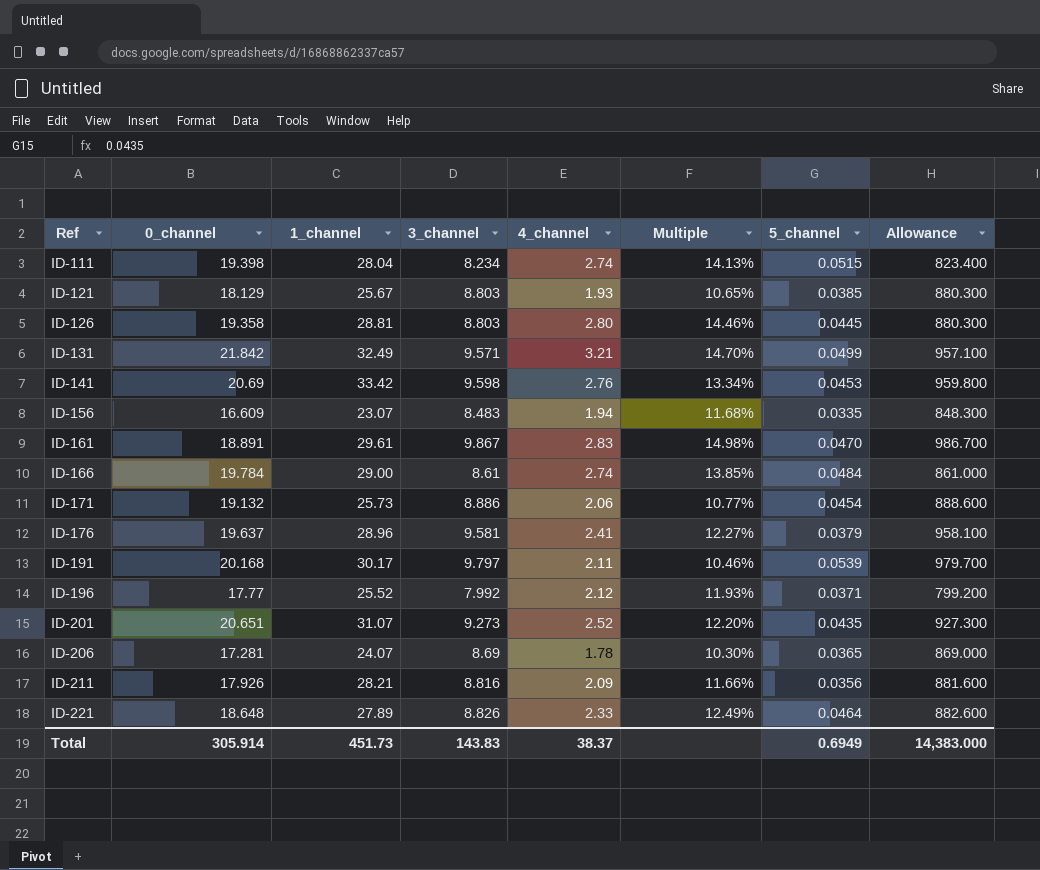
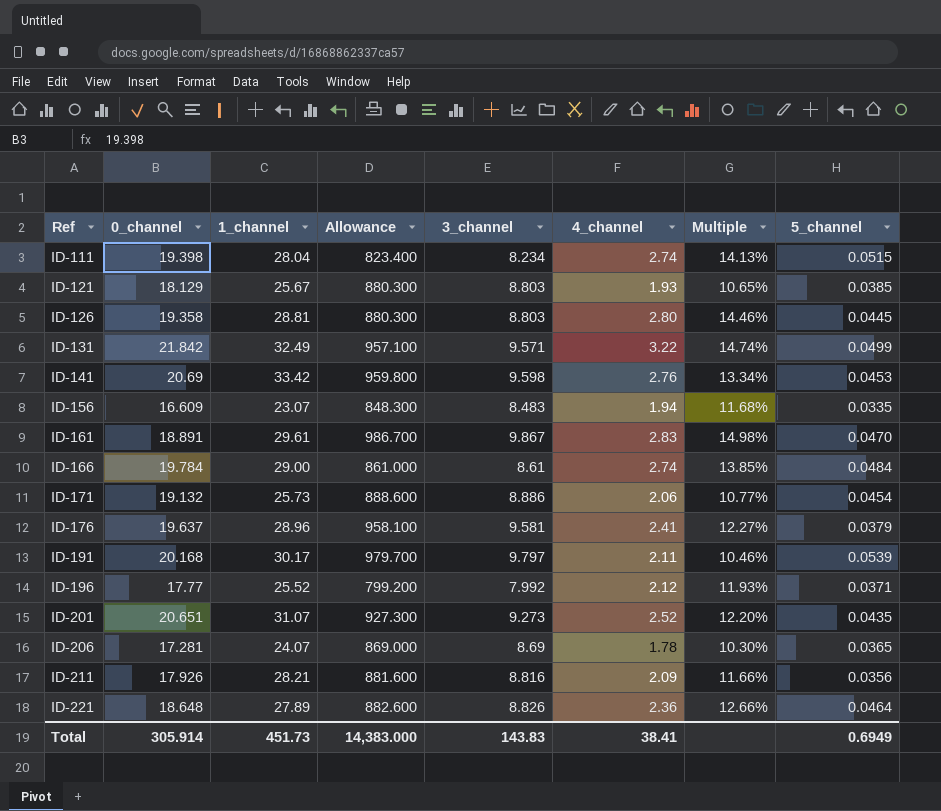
column Allowance | position: 8 -> 4
ID-131 | 4_channel: 3.21 -> 3.22
ID-131 | Multiple: 14.70% -> 14.74%
ID-221 | 4_channel: 2.33 -> 2.36
ID-221 | Multiple: 12.49% -> 12.66%
Total | 4_channel: 38.37 -> 38.41

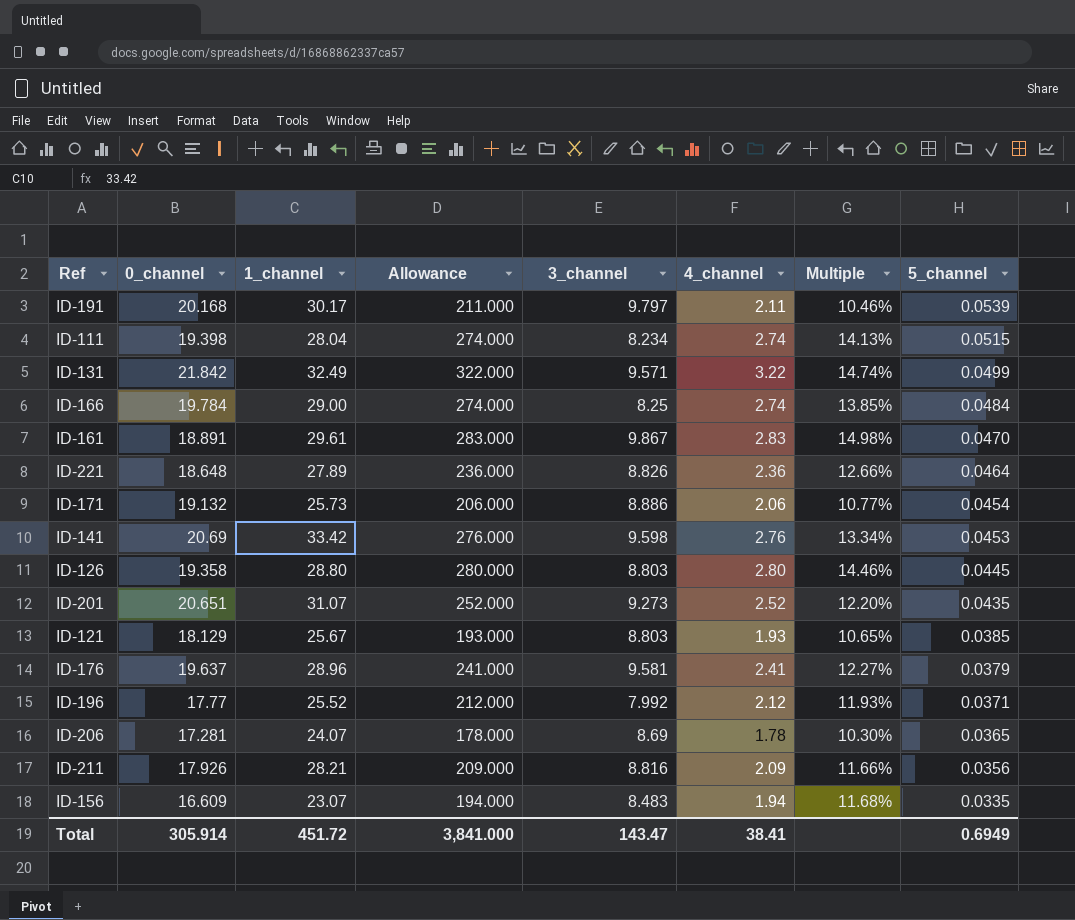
row order: Ref ascending -> 5_channel descending
column Allowance | formula: [3_channel] * 100 -> [4_channel] * 100
ID-166 | 3_channel: 8.61 -> 8.25
ID-126 | 1_channel: 28.81 -> 28.80
Total | 1_channel: 451.73 -> 451.72
Total | Allowance: 14,383.000 -> 3,841.000
Total | 3_channel: 143.83 -> 143.47

